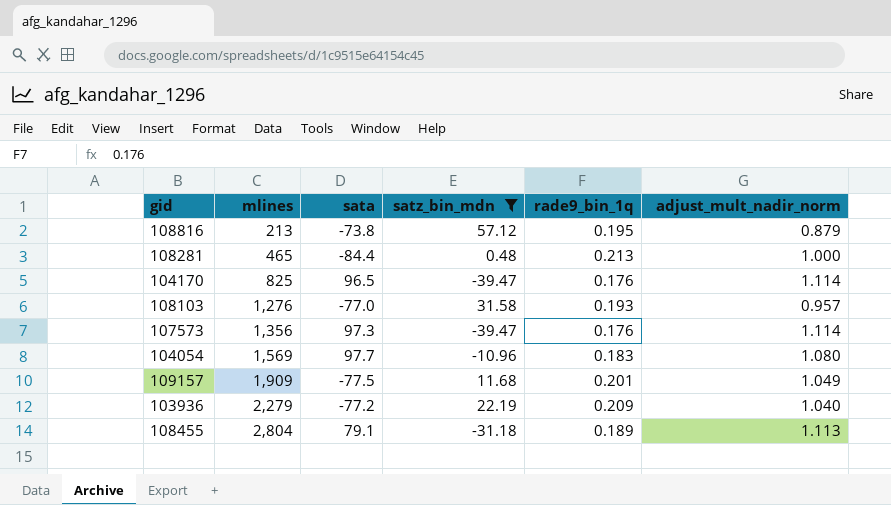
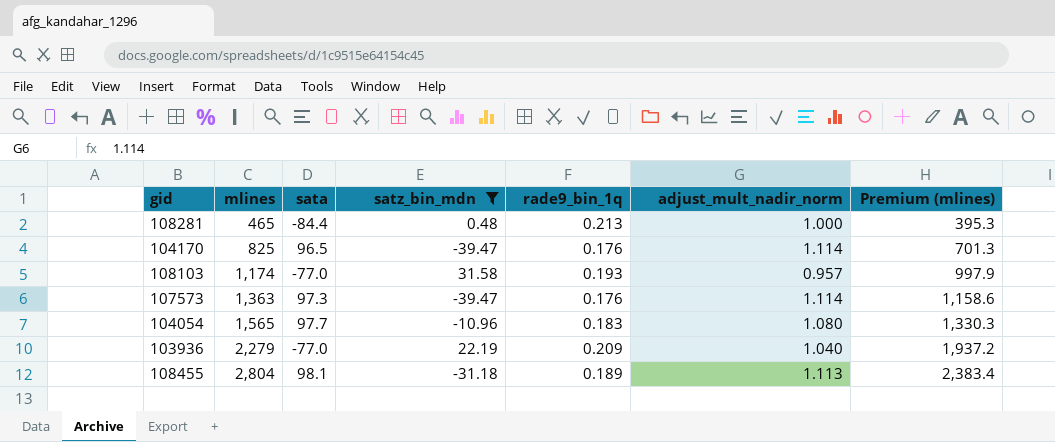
column Premium (mlines) | formula: none -> [mlines] * 0.85
row 108816: 213 | -73.8 | 57.12 | 0.195 | 0.879 -> none
row 109157: 1,909 | -77.5 | 11.68 | 0.201 | 1.049 -> none
108103 | mlines: 1,276 -> 1,174
107573 | mlines: 1,356 -> 1,363
104054 | mlines: 1,569 -> 1,565
103936 | sata: -77.2 -> -77.0
108455 | sata: 79.1 -> 98.1

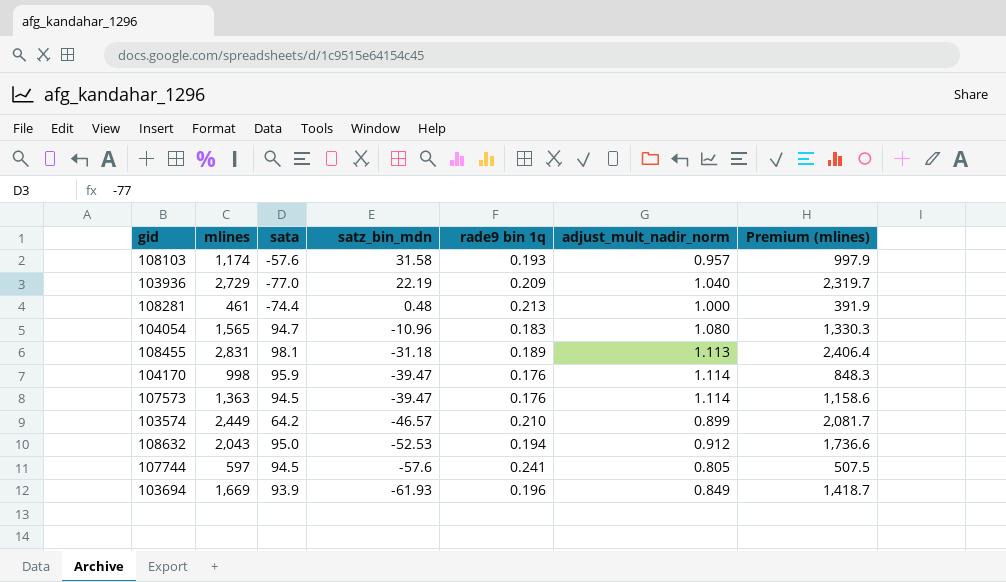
filter: satz_bin_mdn >= -39.47 -> none
row order: mlines ascending -> satz_bin_mdn descending
column name: rade9_bin_1q -> rade9 bin 1q
108103 | sata: -77.0 -> -57.6
103936 | mlines: 2,279 -> 2,729
103936 | Premium (mlines): 1,937.2 -> 2,319.7
108281 | mlines: 465 -> 461
108281 | sata: -84.4 -> -74.4
108281 | Premium (mlines): 395.3 -> 391.9
104054 | sata: 97.7 -> 94.7
108455 | mlines: 2,804 -> 2,831
108455 | Premium (mlines): 2,383.4 -> 2,406.4
104170 | mlines: 825 -> 998
104170 | sata: 96.5 -> 95.9
104170 | Premium (mlines): 701.3 -> 848.3
107573 | sata: 97.3 -> 94.5

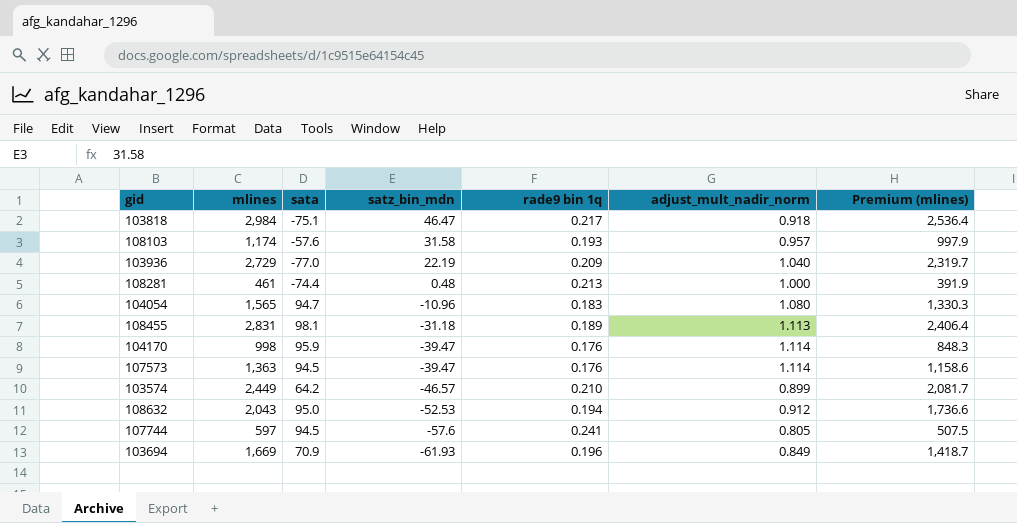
row 103818: none -> 2,984 | -75.1 | 46.47 | 0.217 | 0.918 | 2,536.4
103694 | sata: 93.9 -> 70.9

